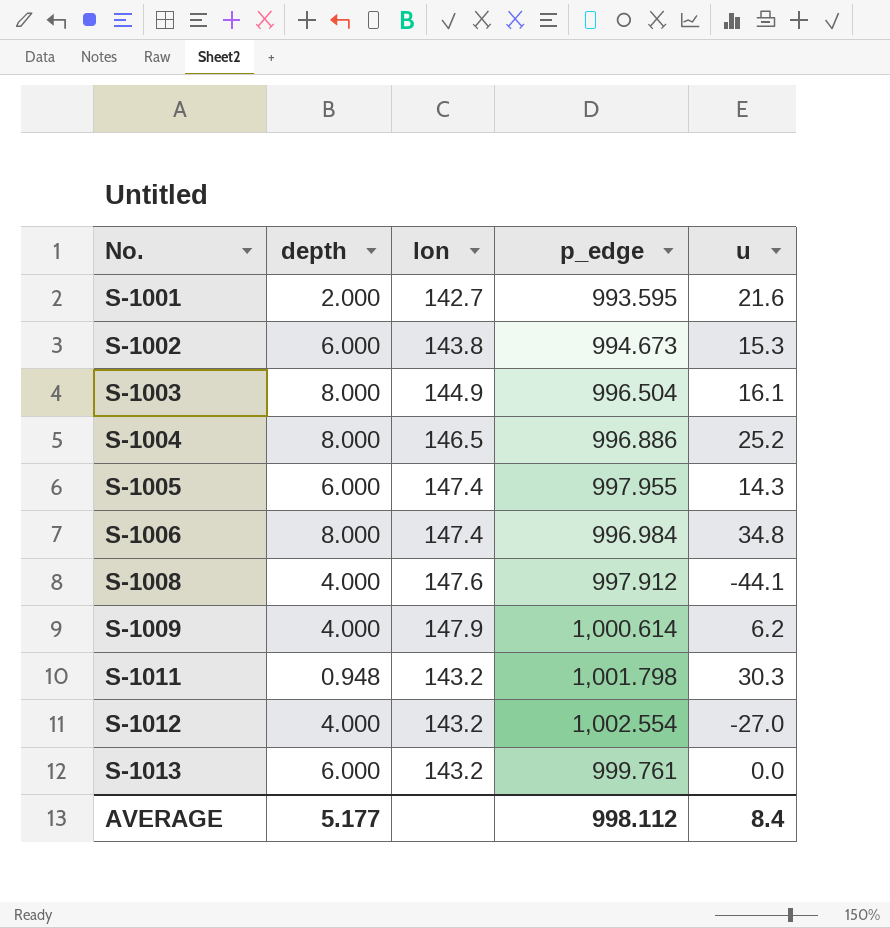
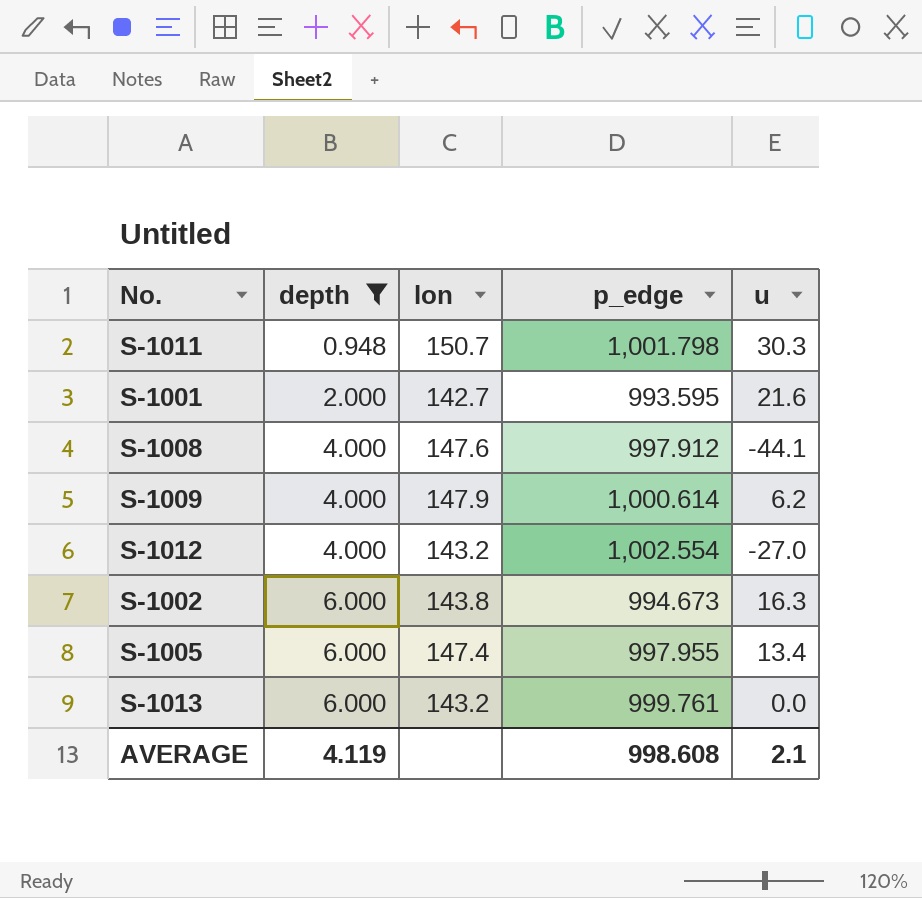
filter: none -> depth != 8.000
row order: No. ascending -> depth ascending
S-1011 | lon: 143.2 -> 150.7
S-1002 | u: 15.3 -> 16.3
S-1005 | u: 14.3 -> 13.4
AVERAGE | depth: 5.177 -> 4.119
AVERAGE | p_edge: 998.112 -> 998.608
AVERAGE | u: 8.4 -> 2.1

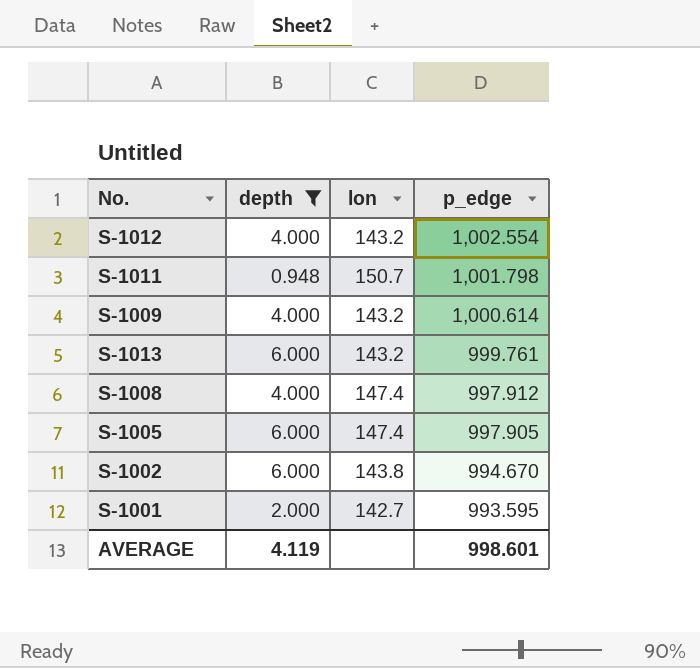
row order: depth ascending -> p_edge descending
column u | position: 5 -> none
S-1009 | lon: 147.9 -> 143.2
S-1008 | lon: 147.6 -> 147.4
S-1005 | p_edge: 997.955 -> 997.905
S-1002 | p_edge: 994.673 -> 994.670
AVERAGE | p_edge: 998.608 -> 998.601

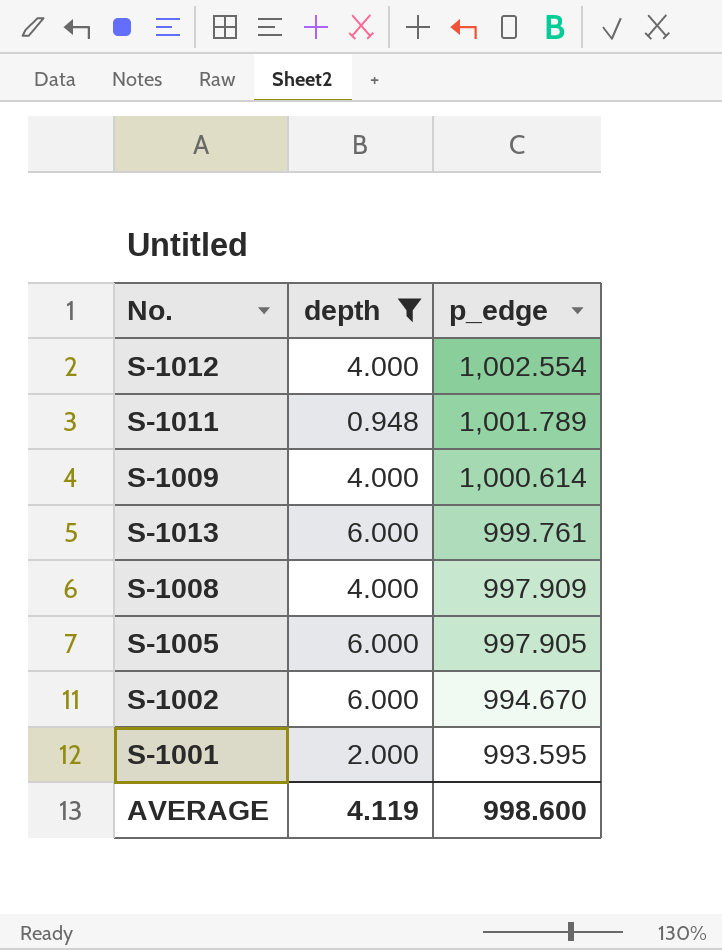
column lon | position: 3 -> none
S-1011 | p_edge: 1,001.798 -> 1,001.789
S-1008 | p_edge: 997.912 -> 997.909
AVERAGE | p_edge: 998.601 -> 998.600

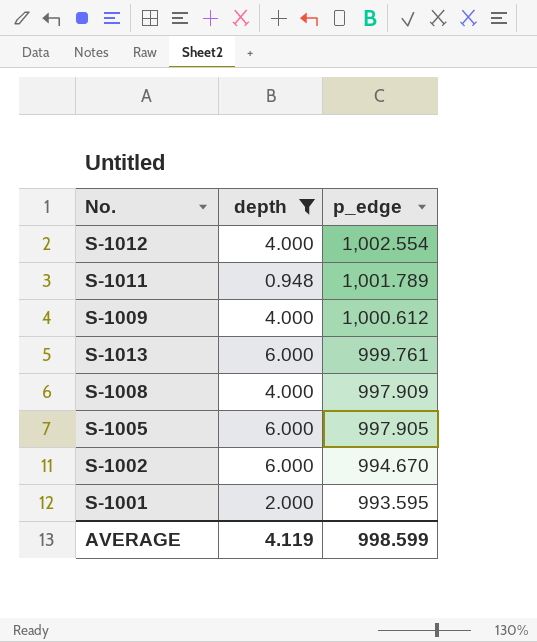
S-1009 | p_edge: 1,000.614 -> 1,000.612
AVERAGE | p_edge: 998.600 -> 998.599

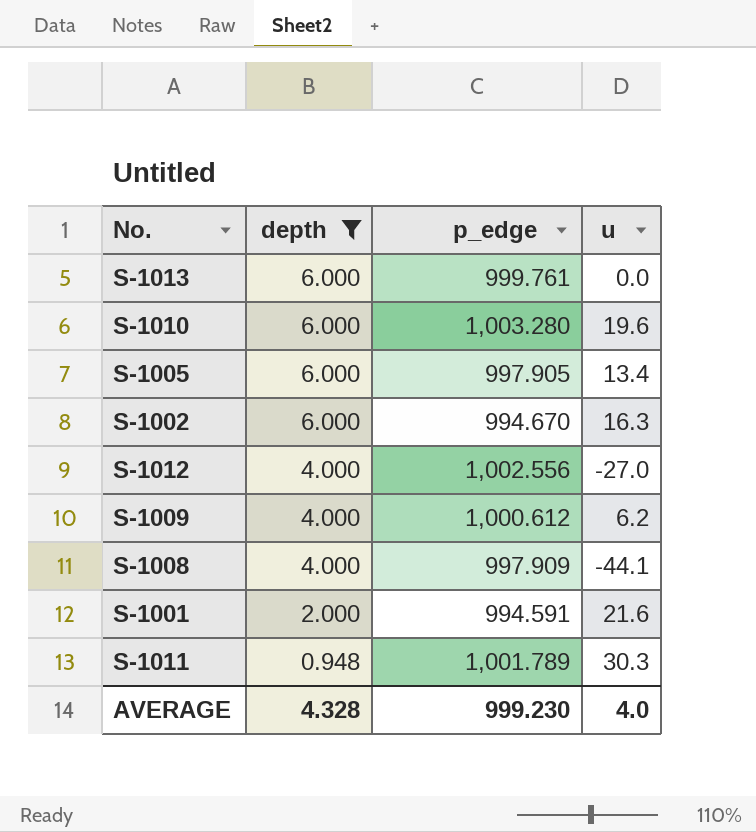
row order: p_edge descending -> depth descending
column u | position: none -> 4
row S-1010: none -> 6.000 | 1,003.280 | 19.6
S-1012 | p_edge: 1,002.554 -> 1,002.556
S-1001 | p_edge: 993.595 -> 994.591
AVERAGE | depth: 4.119 -> 4.328
AVERAGE | p_edge: 998.599 -> 999.230

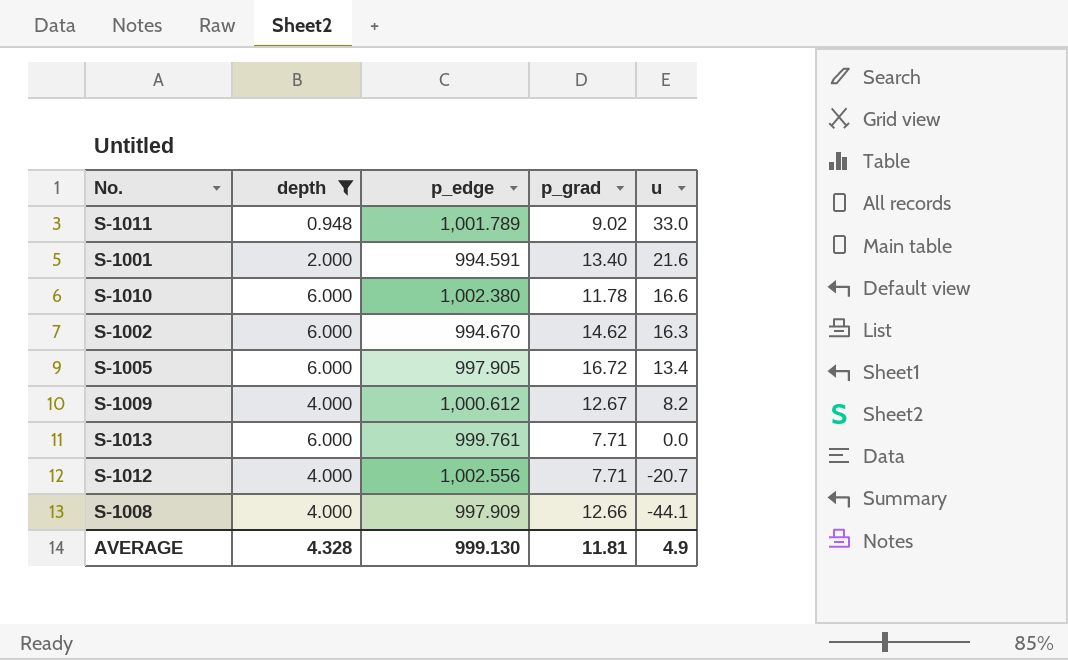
row order: depth descending -> u descending
column p_grad | position: none -> 4
S-1011 | u: 30.3 -> 33.0
S-1010 | p_edge: 1,003.280 -> 1,002.380
S-1010 | u: 19.6 -> 16.6
S-1009 | u: 6.2 -> 8.2
S-1012 | u: -27.0 -> -20.7
AVERAGE | p_edge: 999.230 -> 999.130
AVERAGE | u: 4.0 -> 4.9

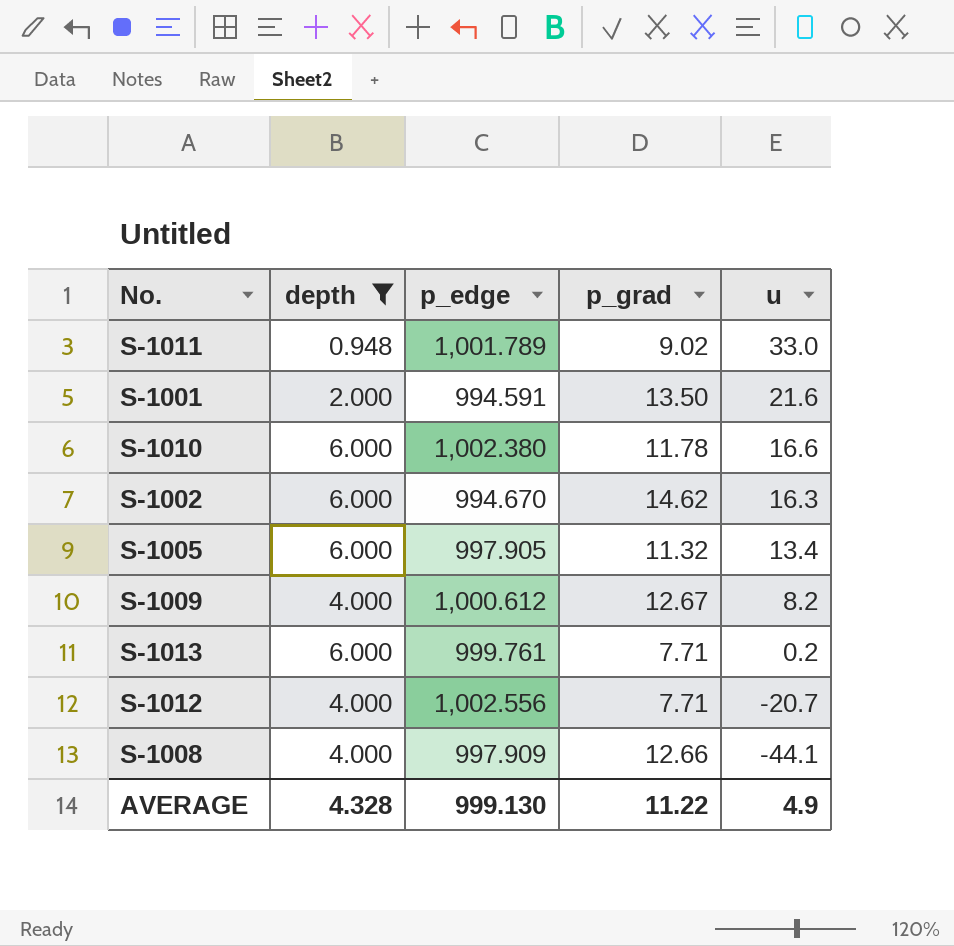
S-1001 | p_grad: 13.40 -> 13.50
S-1005 | p_grad: 16.72 -> 11.32
S-1013 | u: 0.0 -> 0.2
AVERAGE | p_grad: 11.81 -> 11.22

